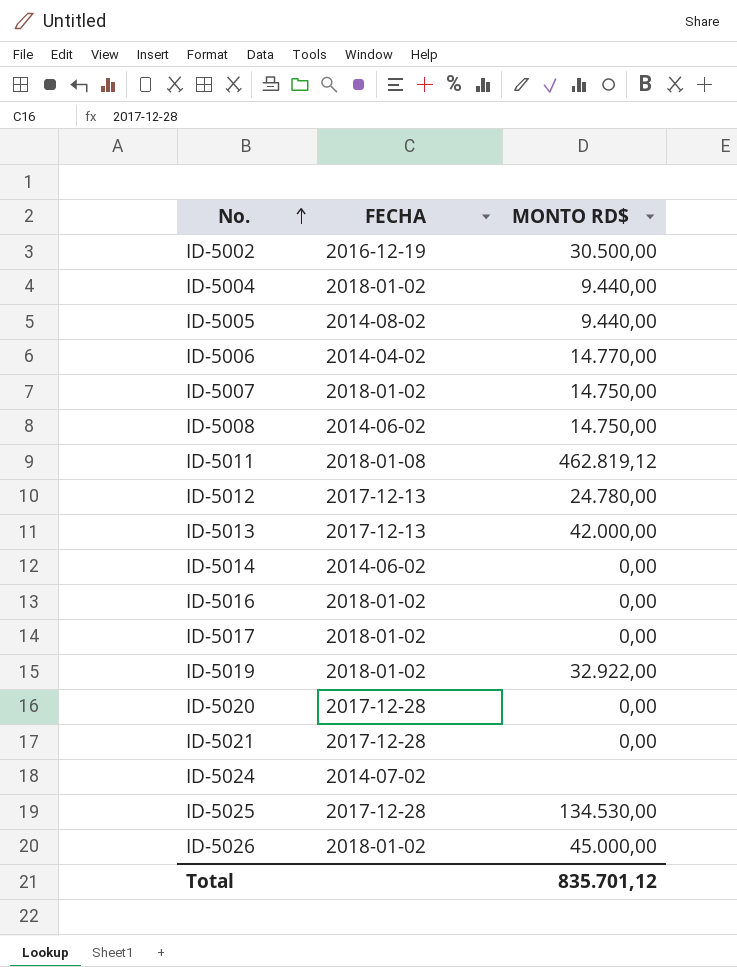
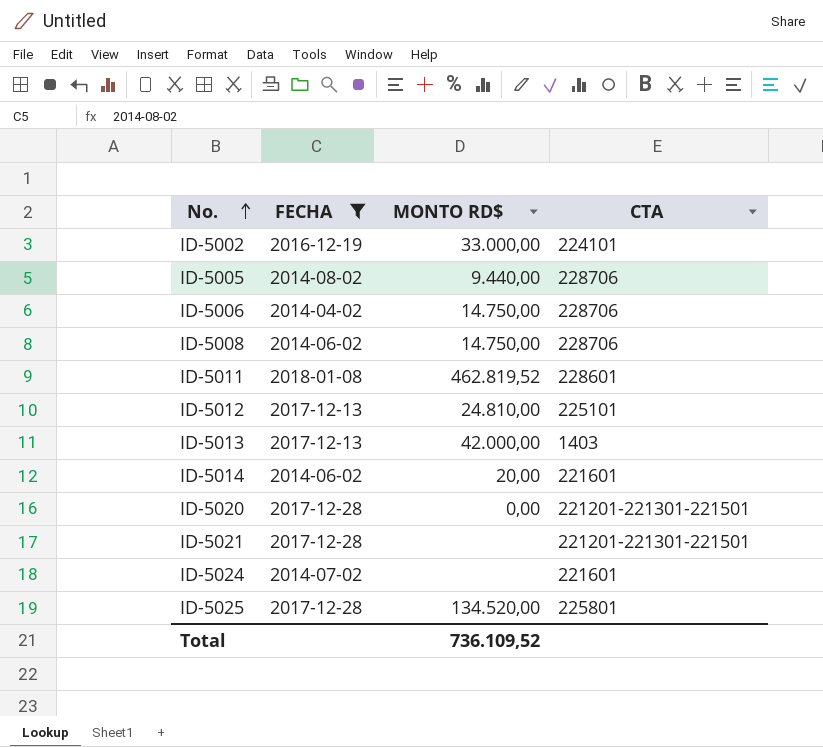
filter: none -> FECHA != 2018-01-02
column CTA | position: none -> 4
ID-5002 | MONTO RD$: 30.500,00 -> 33.000,00
ID-5006 | MONTO RD$: 14.770,00 -> 14.750,00
ID-5011 | MONTO RD$: 462.819,12 -> 462.819,52
ID-5012 | MONTO RD$: 24.780,00 -> 24.810,00
ID-5014 | MONTO RD$: 0,00 -> 20,00
ID-5021 | MONTO RD$: 0,00 -> none
ID-5025 | MONTO RD$: 134.530,00 -> 134.520,00
Total | MONTO RD$: 835.701,12 -> 736.109,52

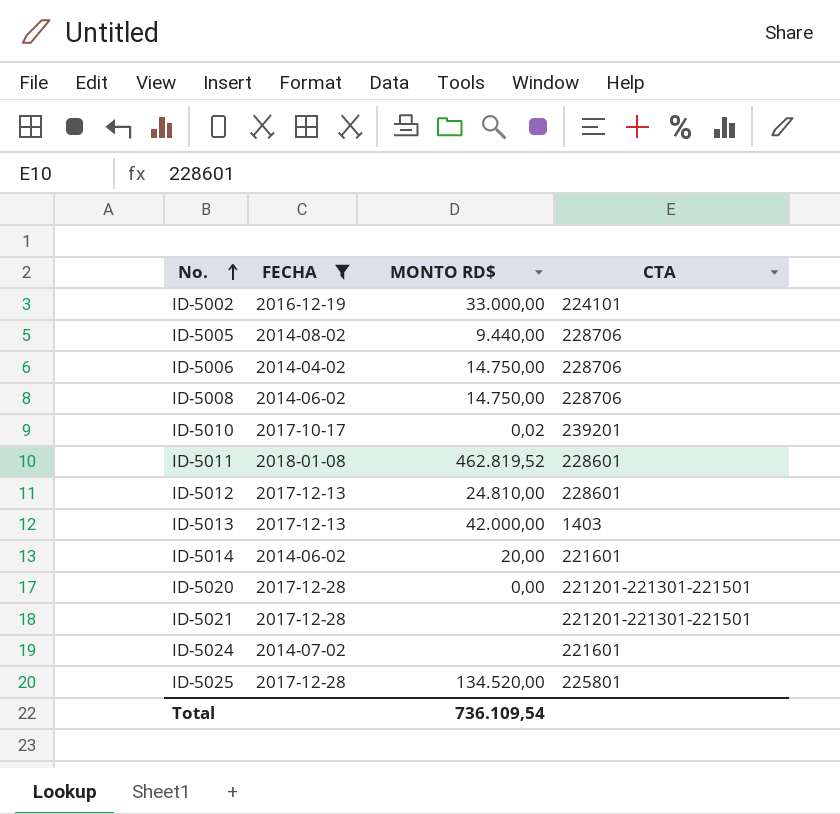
row ID-5010: none -> 2017-10-17 | 0,02 | 239201
ID-5012 | CTA: 225101 -> 228601
Total | MONTO RD$: 736.109,52 -> 736.109,54

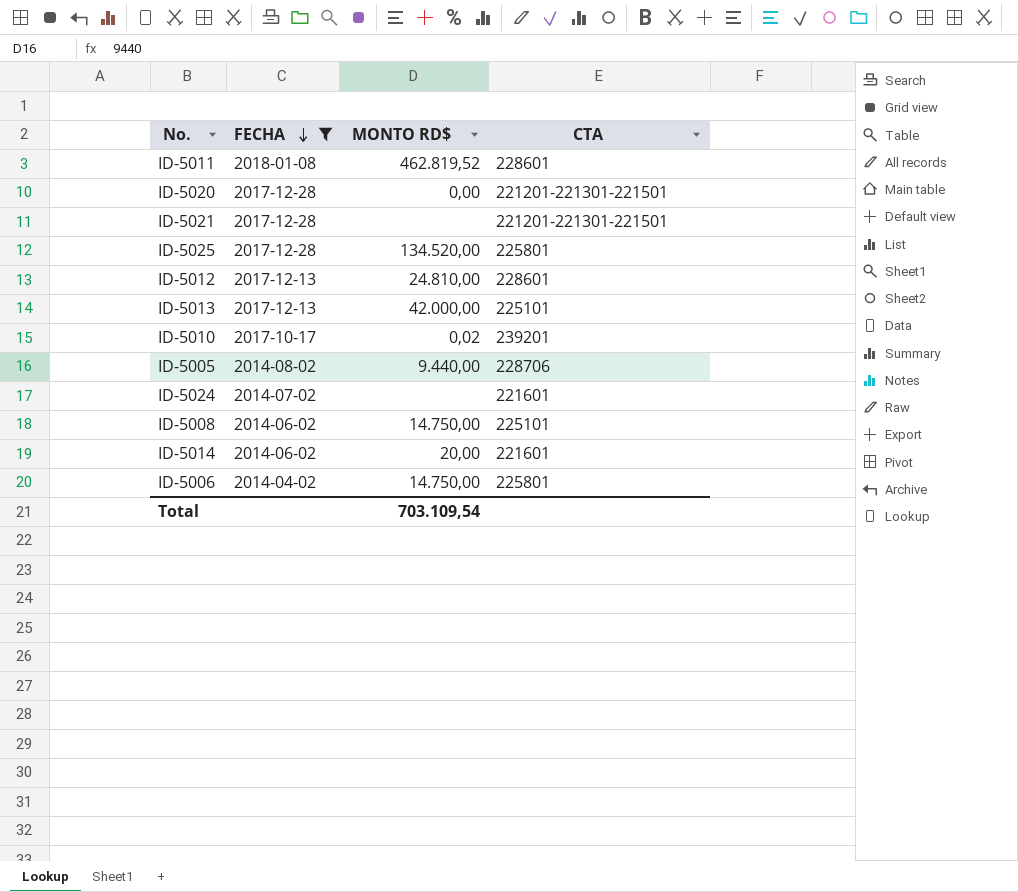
row order: No. ascending -> FECHA descending
row ID-5002: 2016-12-19 | 33.000,00 | 224101 -> none
ID-5013 | CTA: 1403 -> 225101
ID-5008 | CTA: 228706 -> 225101
ID-5006 | CTA: 228706 -> 225801
Total | MONTO RD$: 736.109,54 -> 703.109,54

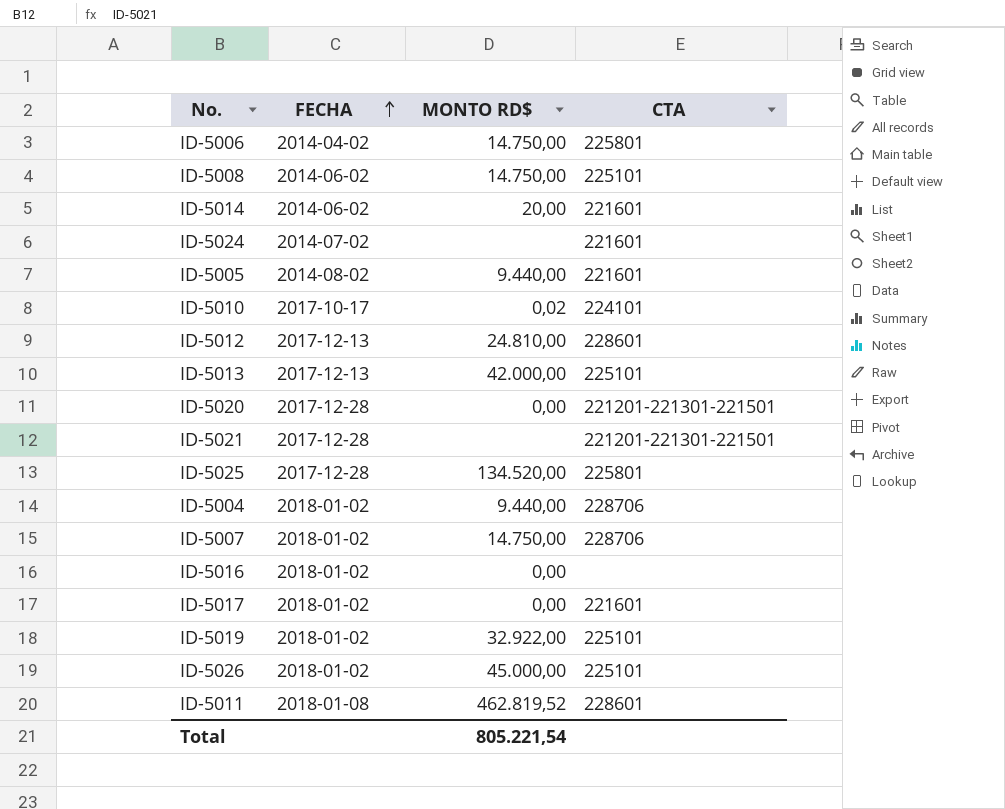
filter: FECHA != 2018-01-02 -> none
row order: FECHA descending -> FECHA ascending
ID-5005 | CTA: 228706 -> 221601
ID-5010 | CTA: 239201 -> 224101
Total | MONTO RD$: 703.109,54 -> 805.221,54

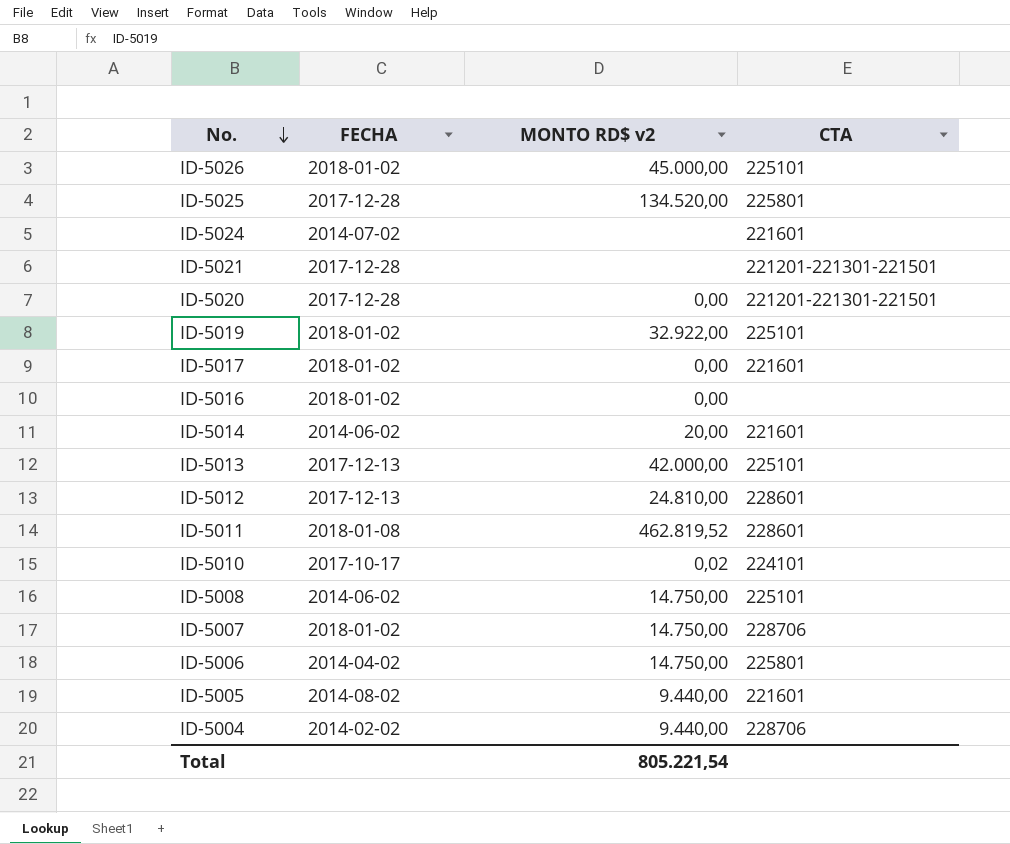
row order: FECHA ascending -> No. descending
column name: MONTO RD$ -> MONTO RD$ v2
ID-5004 | FECHA: 2018-01-02 -> 2014-02-02

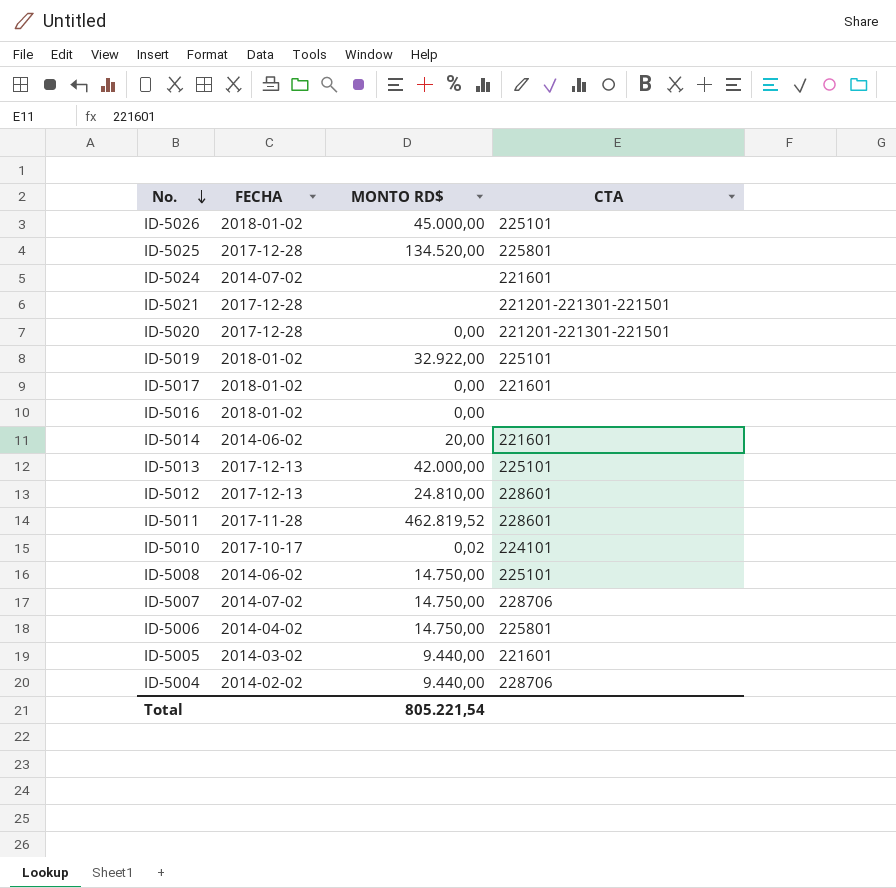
column name: MONTO RD$ v2 -> MONTO RD$
ID-5011 | FECHA: 2018-01-08 -> 2017-11-28
ID-5007 | FECHA: 2018-01-02 -> 2014-07-02
ID-5005 | FECHA: 2014-08-02 -> 2014-03-02

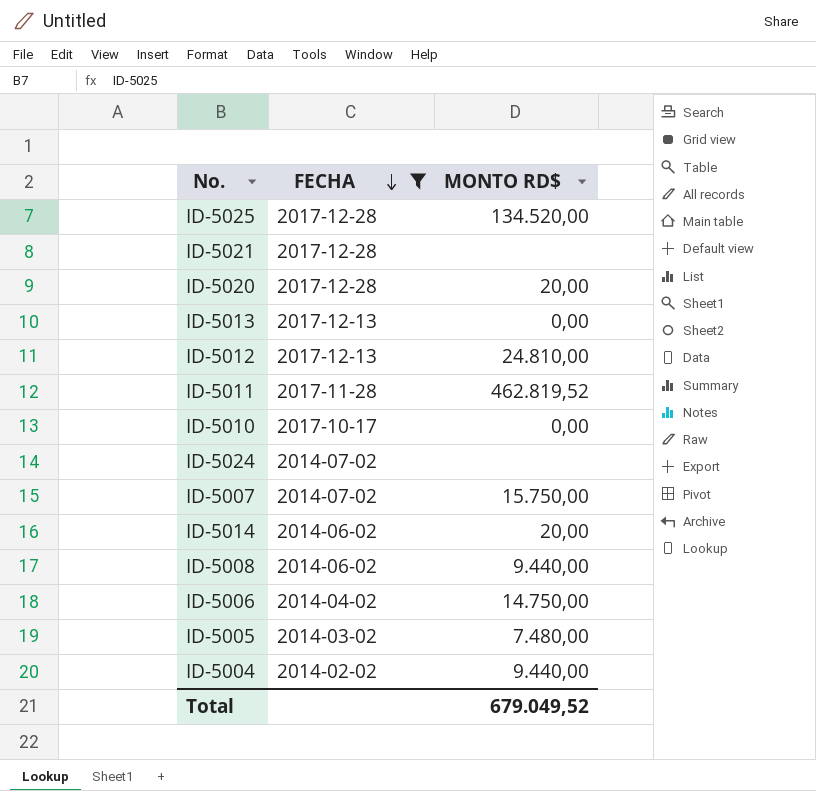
filter: none -> FECHA != 2018-01-02
row order: No. descending -> FECHA descending
column CTA | position: 4 -> none
ID-5020 | MONTO RD$: 0,00 -> 20,00
ID-5013 | MONTO RD$: 42.000,00 -> 0,00
ID-5010 | MONTO RD$: 0,02 -> 0,00
ID-5007 | MONTO RD$: 14.750,00 -> 15.750,00
ID-5008 | MONTO RD$: 14.750,00 -> 9.440,00
ID-5005 | MONTO RD$: 9.440,00 -> 7.480,00
Total | MONTO RD$: 805.221,54 -> 679.049,52

